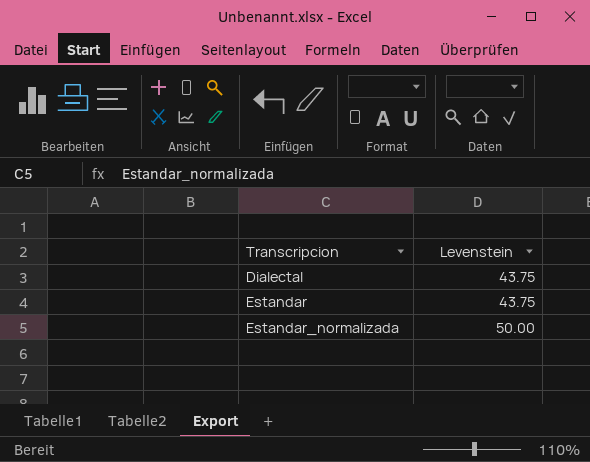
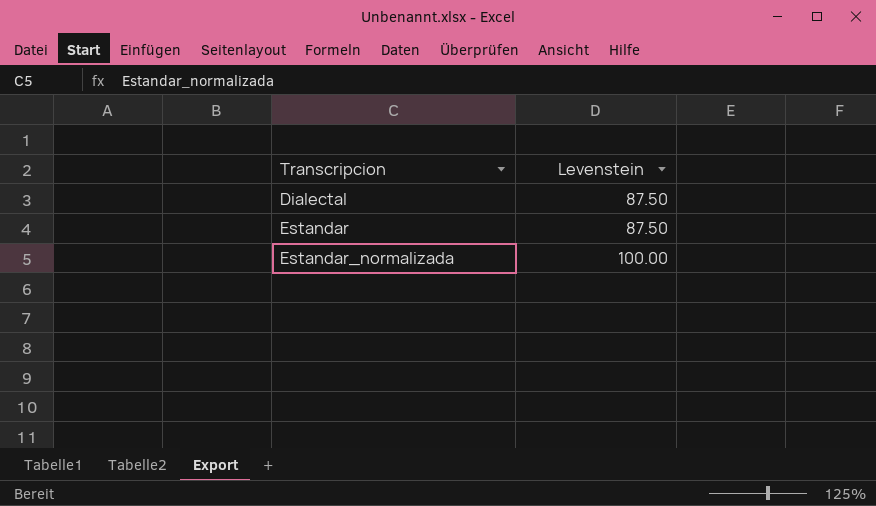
Dialectal | Levenstein: 43.75 -> 87.50
Estandar | Levenstein: 43.75 -> 87.50
Estandar_normalizada | Levenstein: 50.00 -> 100.00

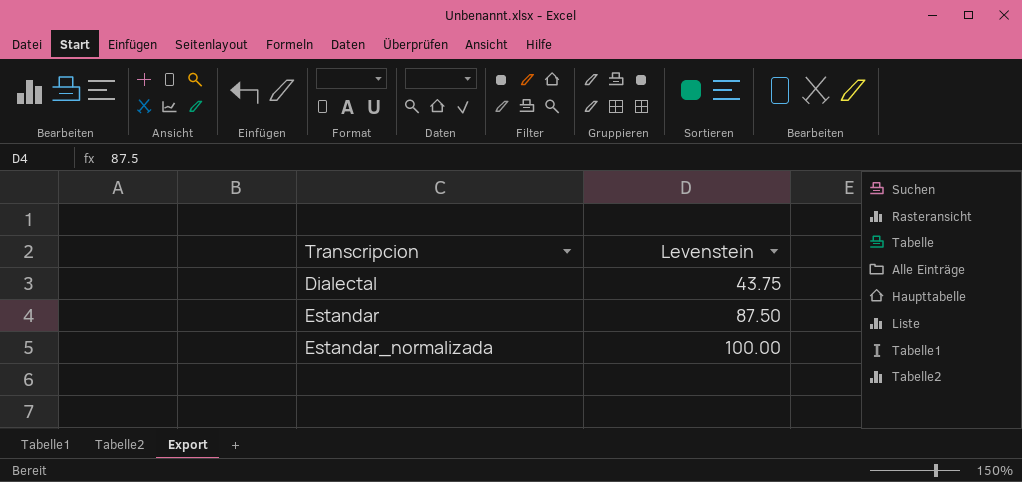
Dialectal | Levenstein: 87.50 -> 43.75

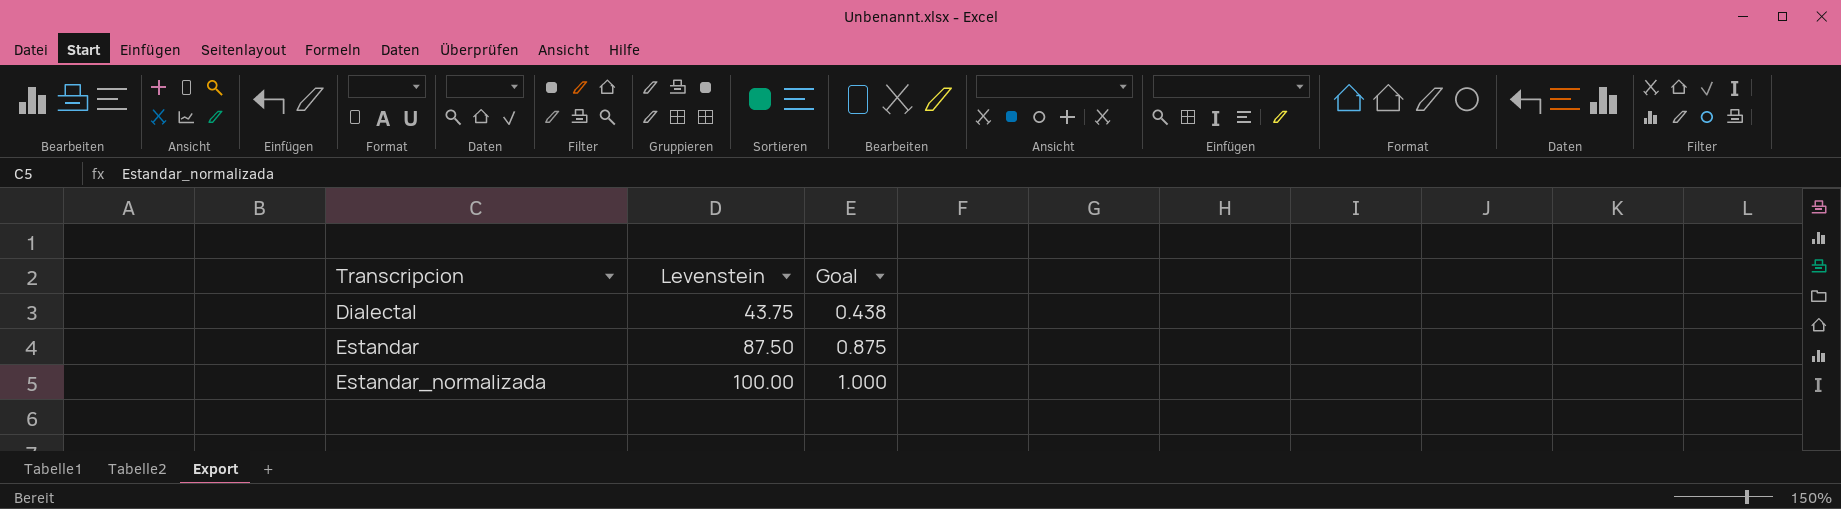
column Goal | formula: none -> [Levenstein] * 0.01

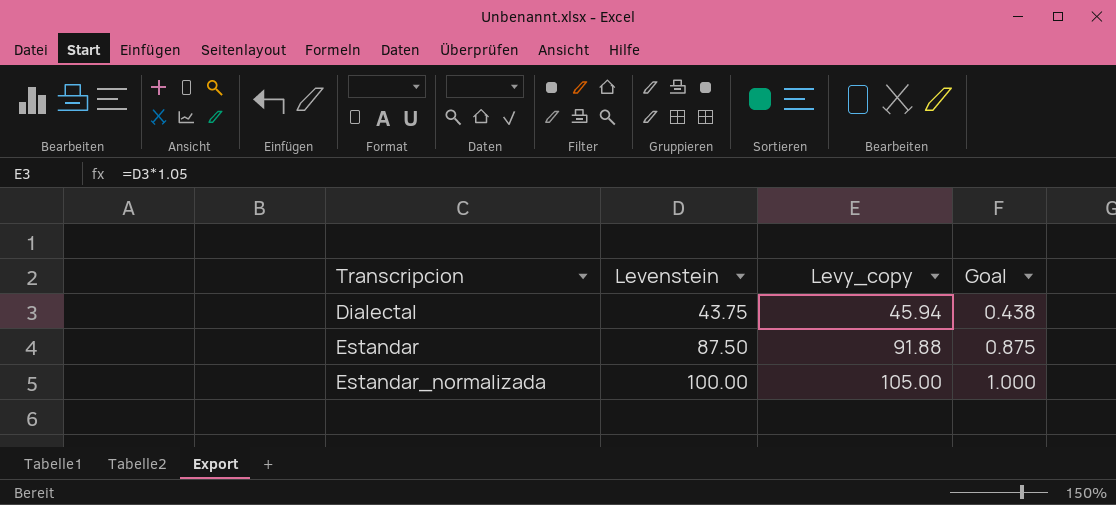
column Levy_copy | formula: none -> [Levenstein] * 1.05

